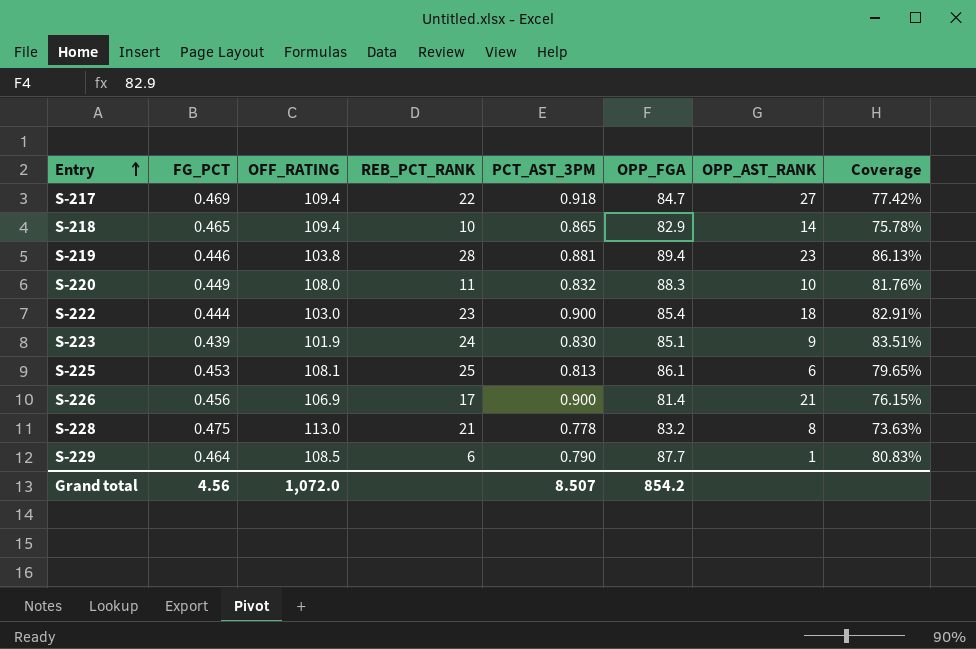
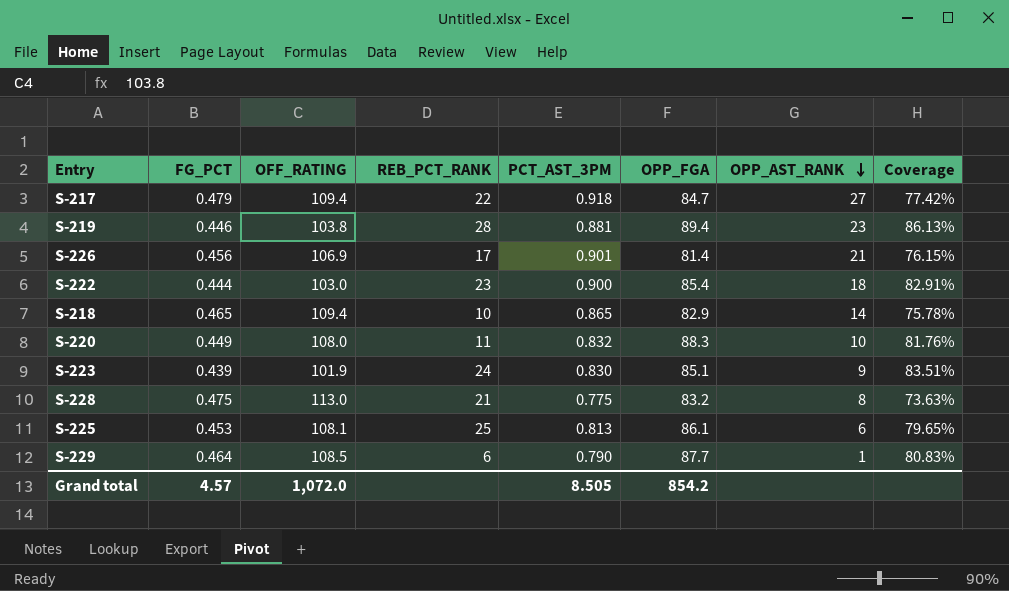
row order: Entry ascending -> OPP_AST_RANK descending
S-217 | FG_PCT: 0.469 -> 0.479
S-226 | PCT_AST_3PM: 0.900 -> 0.901
S-228 | PCT_AST_3PM: 0.778 -> 0.775
Grand total | FG_PCT: 4.56 -> 4.57
Grand total | PCT_AST_3PM: 8.507 -> 8.505

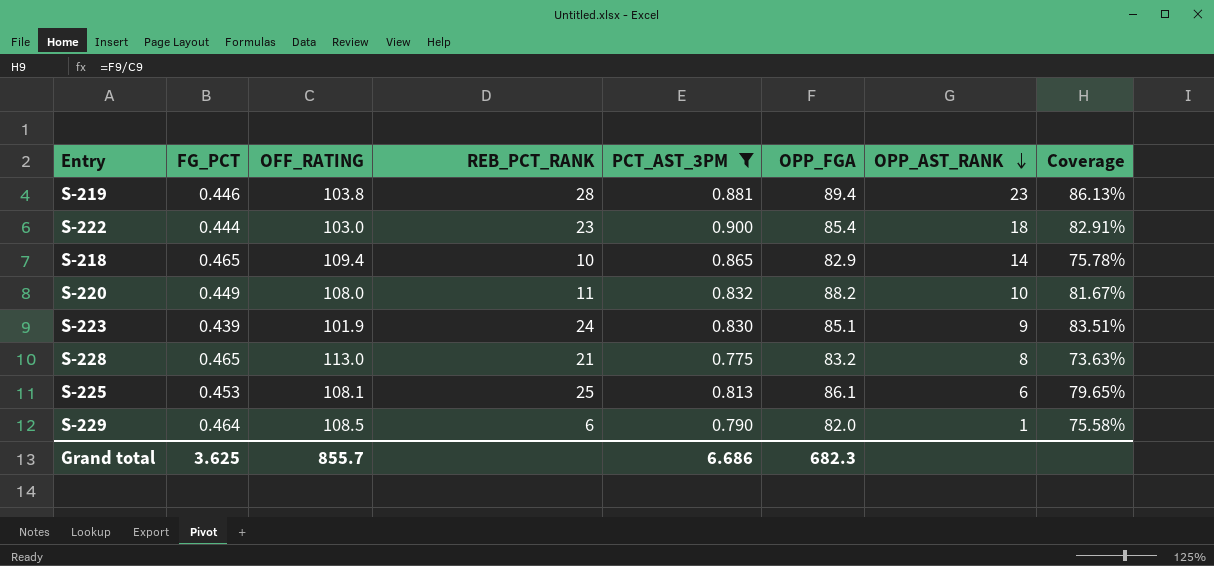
filter: none -> PCT_AST_3PM <= 0.900
S-220 | OPP_FGA: 88.3 -> 88.2
S-220 | Coverage: 81.76% -> 81.67%
S-228 | FG_PCT: 0.475 -> 0.465
S-229 | OPP_FGA: 87.7 -> 82.0
S-229 | Coverage: 80.83% -> 75.58%
Grand total | FG_PCT: 4.57 -> 3.625
Grand total | OFF_RATING: 1,072.0 -> 855.7
Grand total | PCT_AST_3PM: 8.505 -> 6.686
Grand total | OPP_FGA: 854.2 -> 682.3

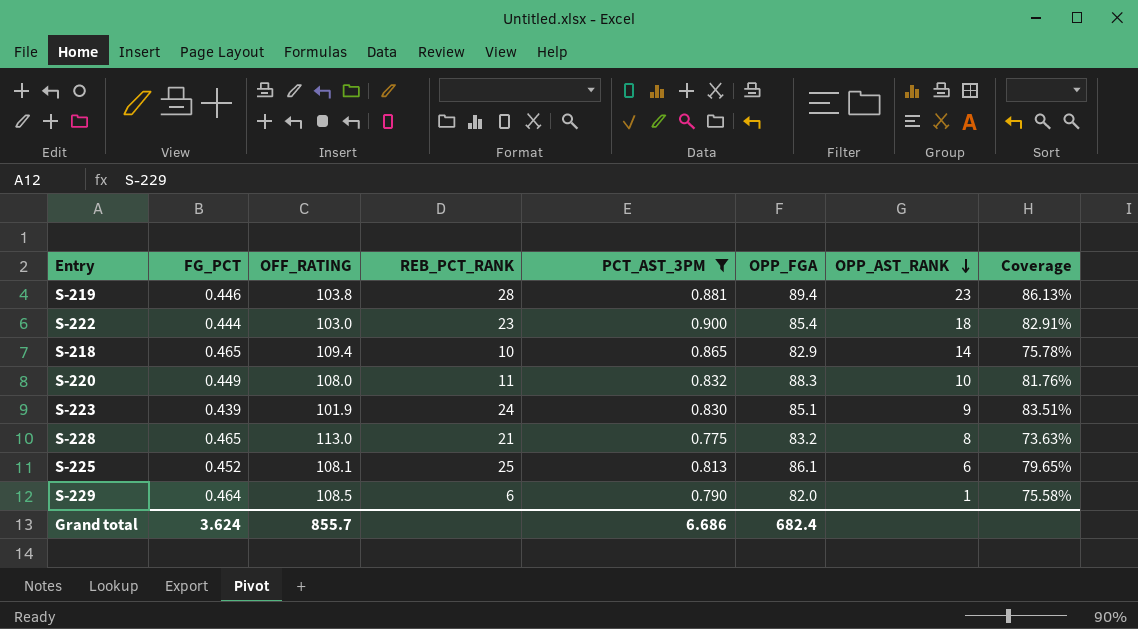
S-220 | OPP_FGA: 88.2 -> 88.3
S-220 | Coverage: 81.67% -> 81.76%
S-225 | FG_PCT: 0.453 -> 0.452
Grand total | FG_PCT: 3.625 -> 3.624
Grand total | OPP_FGA: 682.3 -> 682.4

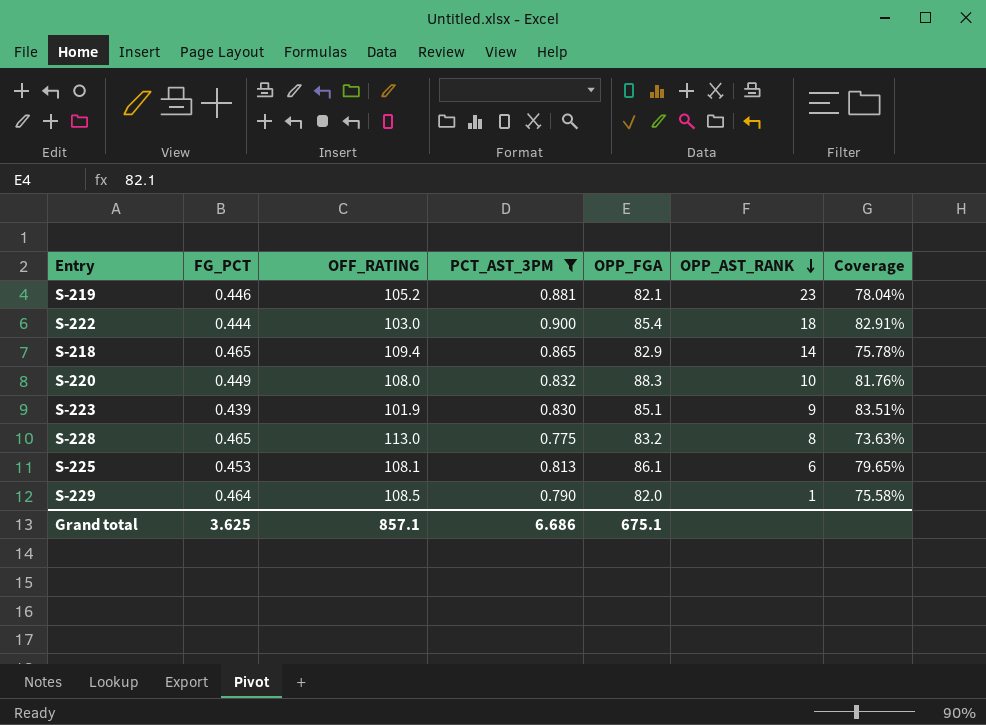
column REB_PCT_RANK | position: 4 -> none
S-219 | OFF_RATING: 103.8 -> 105.2
S-219 | OPP_FGA: 89.4 -> 82.1
S-219 | Coverage: 86.13% -> 78.04%
S-225 | FG_PCT: 0.452 -> 0.453
Grand total | FG_PCT: 3.624 -> 3.625
Grand total | OFF_RATING: 855.7 -> 857.1
Grand total | OPP_FGA: 682.4 -> 675.1

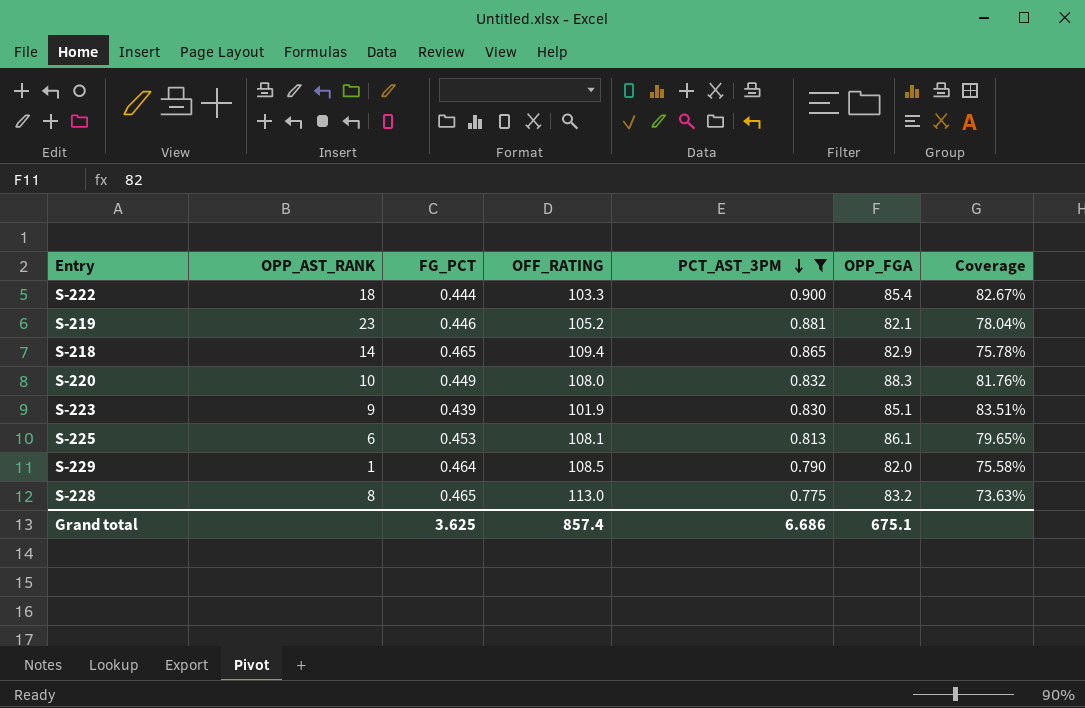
row order: OPP_AST_RANK descending -> PCT_AST_3PM descending
column OPP_AST_RANK | position: 6 -> 2
S-222 | OFF_RATING: 103.0 -> 103.3
S-222 | Coverage: 82.91% -> 82.67%
Grand total | OFF_RATING: 857.1 -> 857.4

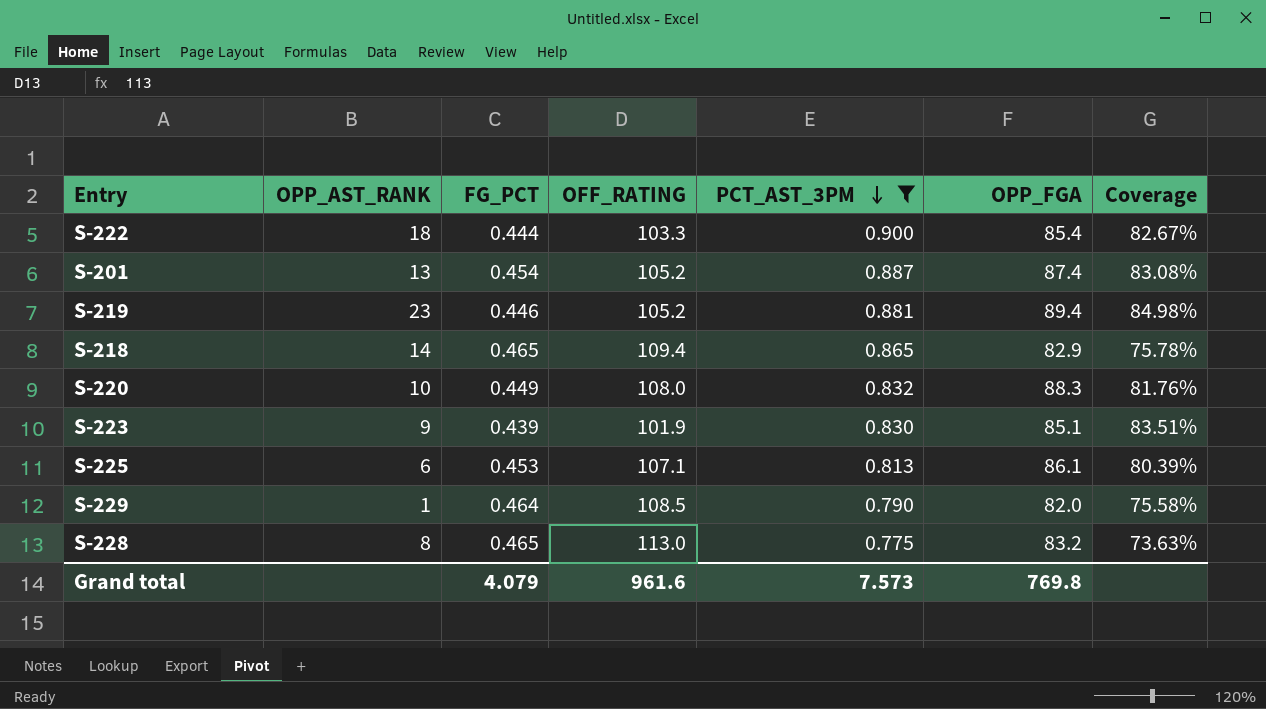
row S-201: none -> 13 | 0.454 | 105.2 | 0.887 | 87.4 | 83.08%
S-219 | OPP_FGA: 82.1 -> 89.4
S-219 | Coverage: 78.04% -> 84.98%
S-225 | OFF_RATING: 108.1 -> 107.1
S-225 | Coverage: 79.65% -> 80.39%
Grand total | FG_PCT: 3.625 -> 4.079
Grand total | OFF_RATING: 857.4 -> 961.6
Grand total | PCT_AST_3PM: 6.686 -> 7.573
Grand total | OPP_FGA: 675.1 -> 769.8

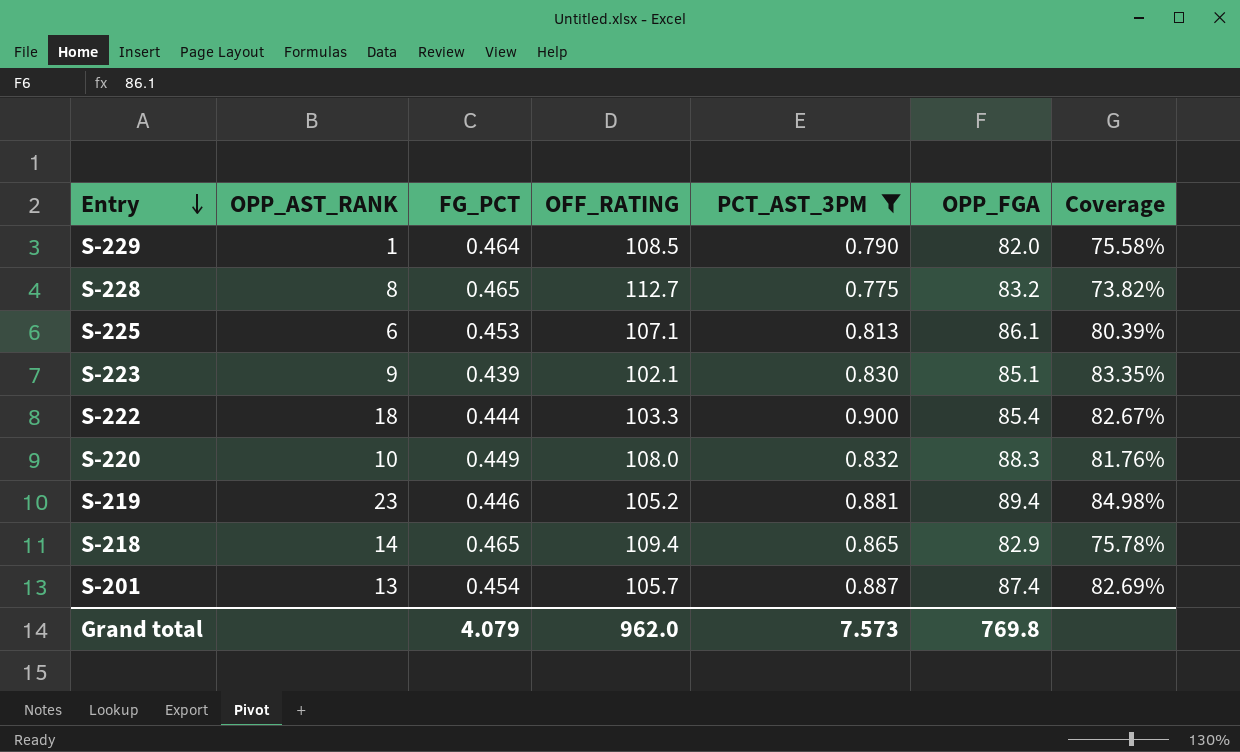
row order: PCT_AST_3PM descending -> Entry descending
S-228 | OFF_RATING: 113.0 -> 112.7
S-228 | Coverage: 73.63% -> 73.82%
S-223 | OFF_RATING: 101.9 -> 102.1
S-223 | Coverage: 83.51% -> 83.35%
S-201 | OFF_RATING: 105.2 -> 105.7
S-201 | Coverage: 83.08% -> 82.69%
Grand total | OFF_RATING: 961.6 -> 962.0

